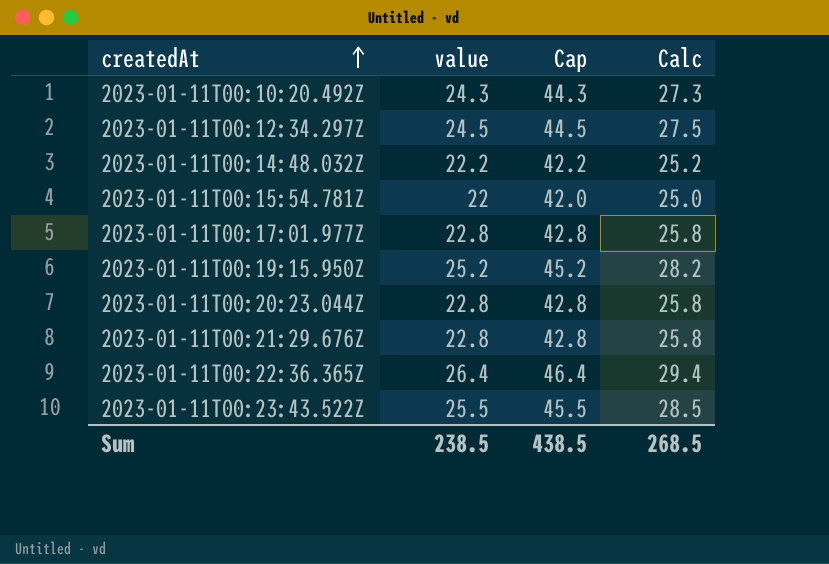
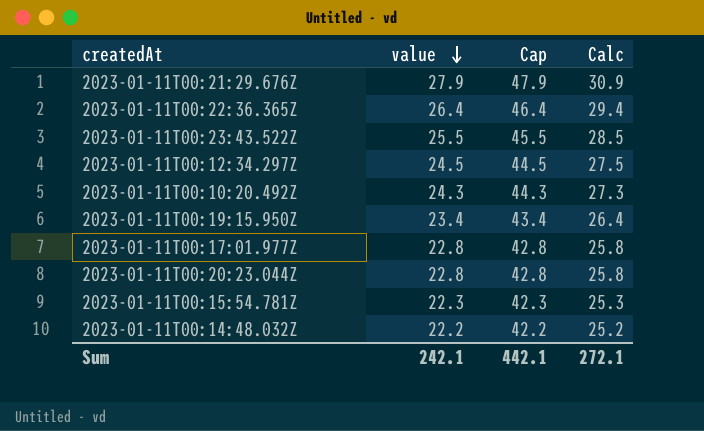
row order: createdAt ascending -> value descending
2023-01-11T00:21:29.676Z | value: 22.8 -> 27.9
2023-01-11T00:21:29.676Z | Cap: 42.8 -> 47.9
2023-01-11T00:21:29.676Z | Calc: 25.8 -> 30.9
2023-01-11T00:19:15.950Z | value: 25.2 -> 23.4
2023-01-11T00:19:15.950Z | Cap: 45.2 -> 43.4
2023-01-11T00:19:15.950Z | Calc: 28.2 -> 26.4
2023-01-11T00:15:54.781Z | value: 22 -> 22.3
2023-01-11T00:15:54.781Z | Cap: 42.0 -> 42.3
2023-01-11T00:15:54.781Z | Calc: 25.0 -> 25.3
Sum | value: 238.5 -> 242.1
Sum | Cap: 438.5 -> 442.1
Sum | Calc: 268.5 -> 272.1

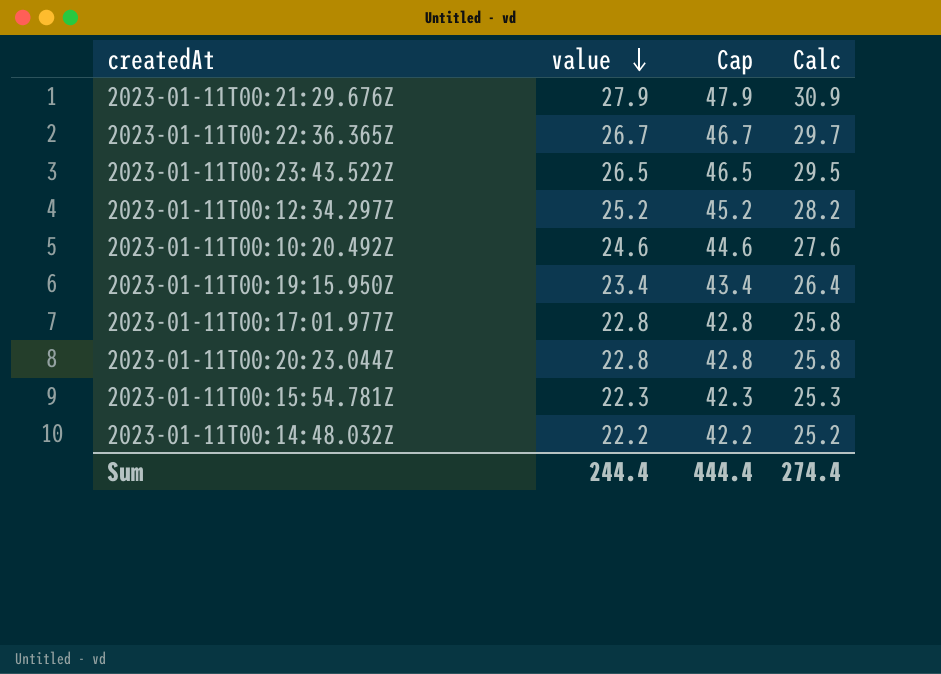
2023-01-11T00:22:36.365Z | value: 26.4 -> 26.7
2023-01-11T00:22:36.365Z | Cap: 46.4 -> 46.7
2023-01-11T00:22:36.365Z | Calc: 29.4 -> 29.7
2023-01-11T00:23:43.522Z | value: 25.5 -> 26.5
2023-01-11T00:23:43.522Z | Cap: 45.5 -> 46.5
2023-01-11T00:23:43.522Z | Calc: 28.5 -> 29.5
2023-01-11T00:12:34.297Z | value: 24.5 -> 25.2
2023-01-11T00:12:34.297Z | Cap: 44.5 -> 45.2
2023-01-11T00:12:34.297Z | Calc: 27.5 -> 28.2
2023-01-11T00:10:20.492Z | value: 24.3 -> 24.6
2023-01-11T00:10:20.492Z | Cap: 44.3 -> 44.6
2023-01-11T00:10:20.492Z | Calc: 27.3 -> 27.6
Sum | value: 242.1 -> 244.4
Sum | Cap: 442.1 -> 444.4
Sum | Calc: 272.1 -> 274.4

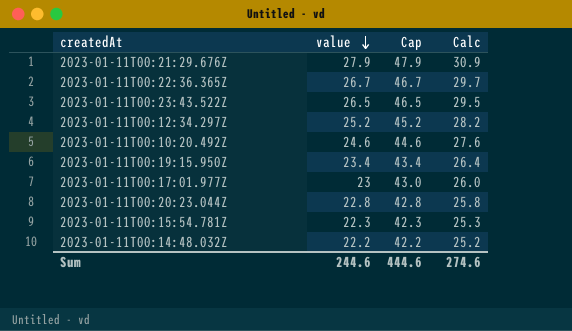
2023-01-11T00:17:01.977Z | value: 22.8 -> 23
2023-01-11T00:17:01.977Z | Cap: 42.8 -> 43.0
2023-01-11T00:17:01.977Z | Calc: 25.8 -> 26.0
Sum | value: 244.4 -> 244.6
Sum | Cap: 444.4 -> 444.6
Sum | Calc: 274.4 -> 274.6

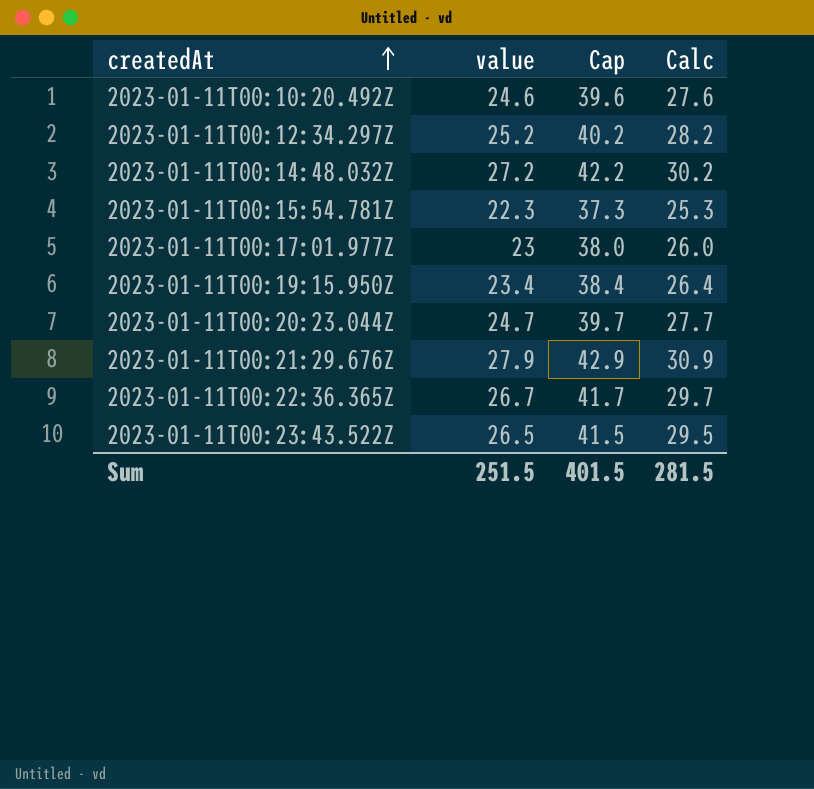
row order: value descending -> createdAt ascending
column Cap | formula: [value] + 20 -> [value] + 15
2023-01-11T00:14:48.032Z | value: 22.2 -> 27.2
2023-01-11T00:14:48.032Z | Calc: 25.2 -> 30.2
2023-01-11T00:20:23.044Z | value: 22.8 -> 24.7
2023-01-11T00:20:23.044Z | Calc: 25.8 -> 27.7
Sum | value: 244.6 -> 251.5
Sum | Cap: 444.6 -> 401.5
Sum | Calc: 274.6 -> 281.5

